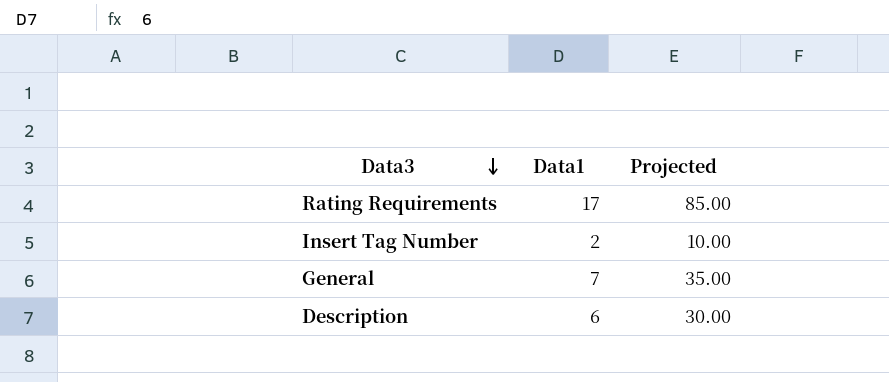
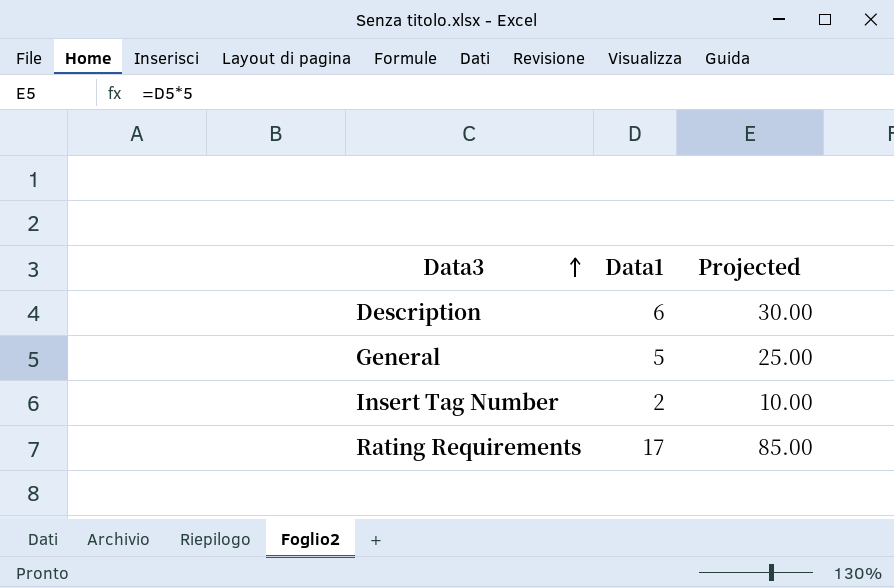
row order: Data3 descending -> Data3 ascending
General | Data1: 7 -> 5
General | Projected: 35.00 -> 25.00

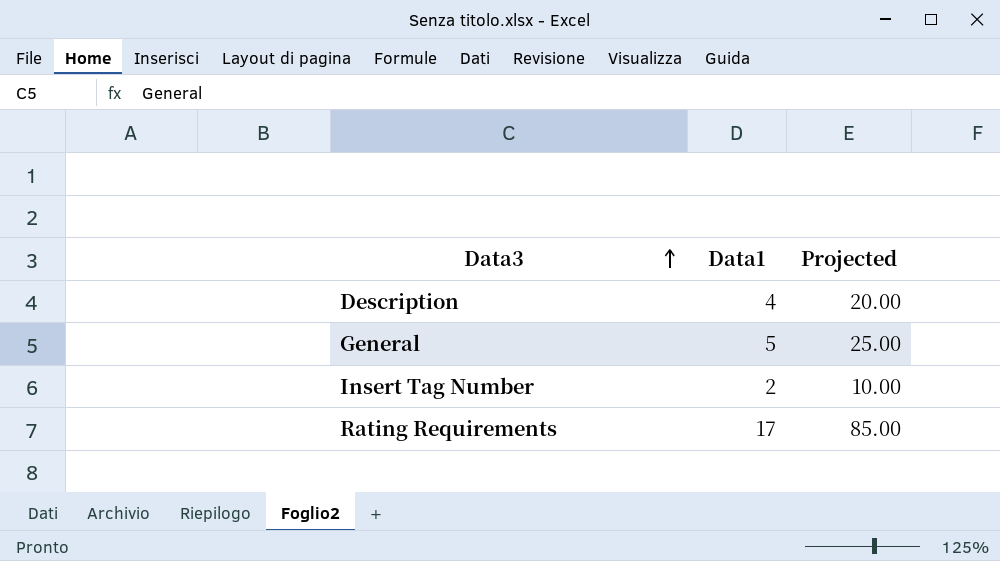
Description | Data1: 6 -> 4
Description | Projected: 30.00 -> 20.00

